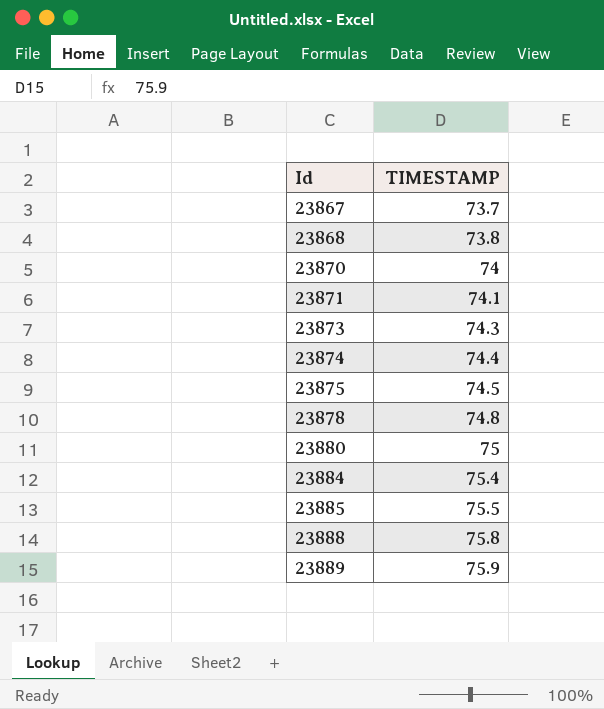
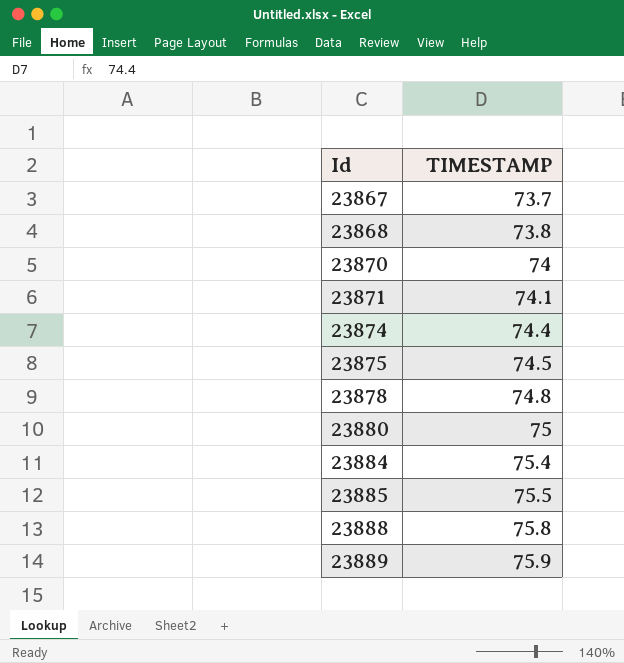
row 23873: 74.3 -> none

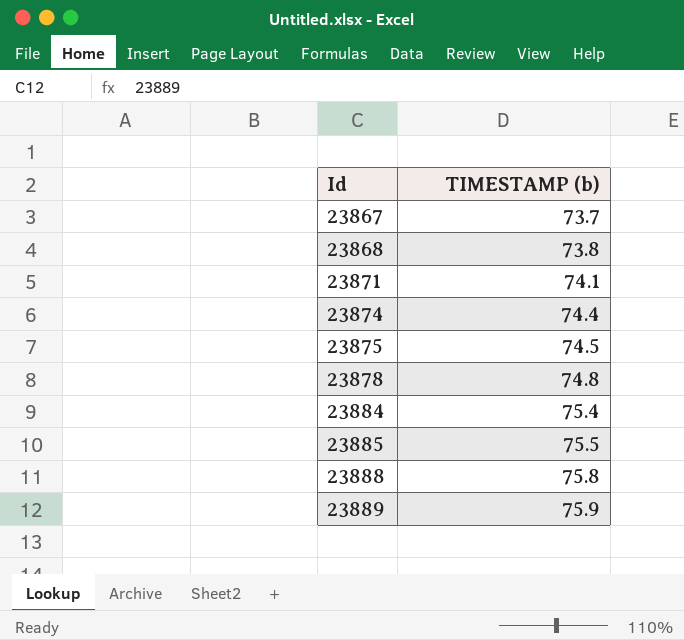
column name: TIMESTAMP -> TIMESTAMP (b)
row 23870: 74 -> none
row 23880: 75 -> none

